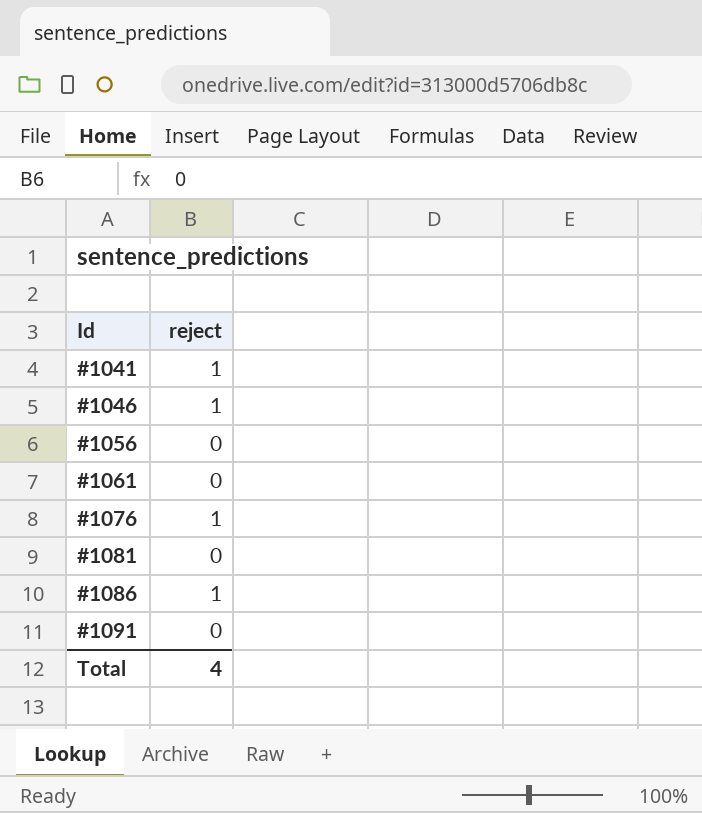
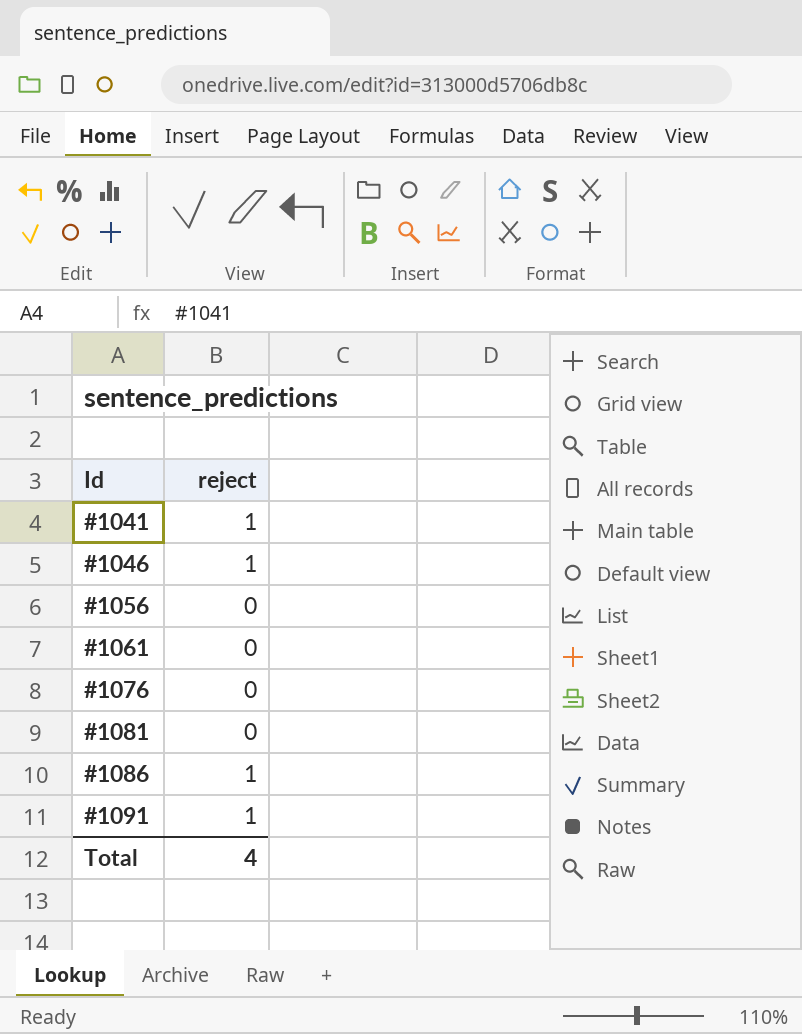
#1076 | reject: 1 -> 0
#1091 | reject: 0 -> 1

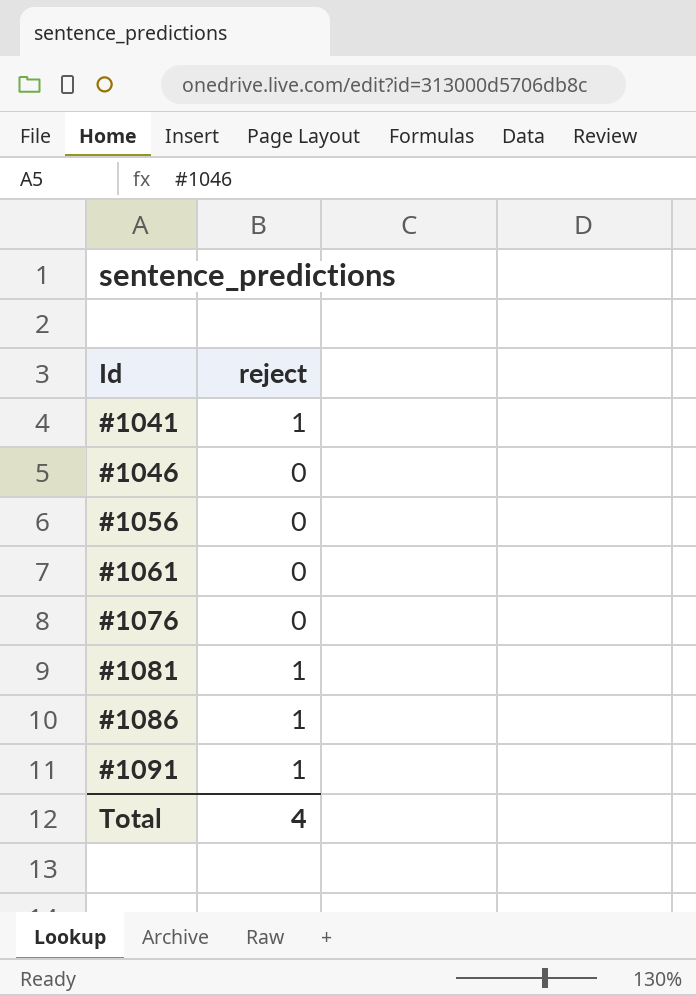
#1046 | reject: 1 -> 0
#1081 | reject: 0 -> 1

